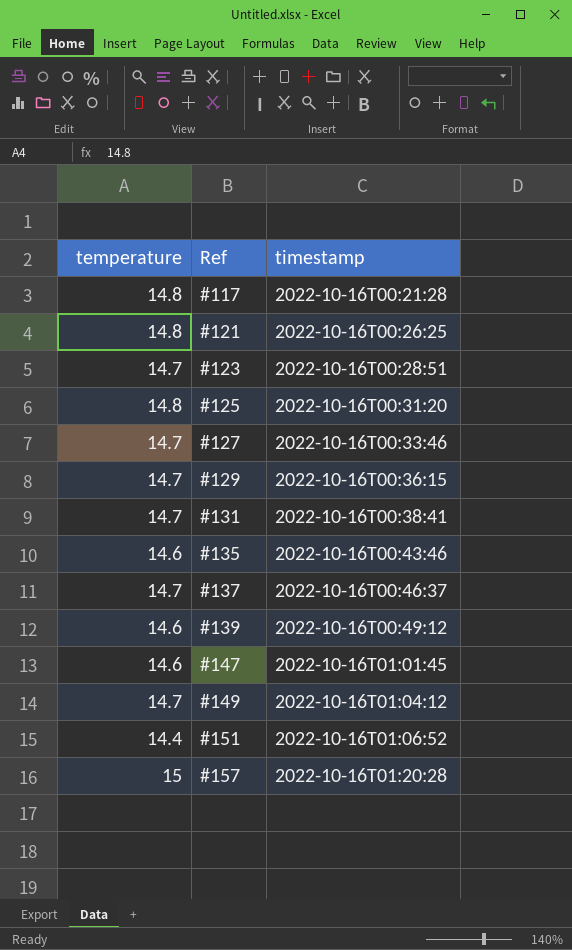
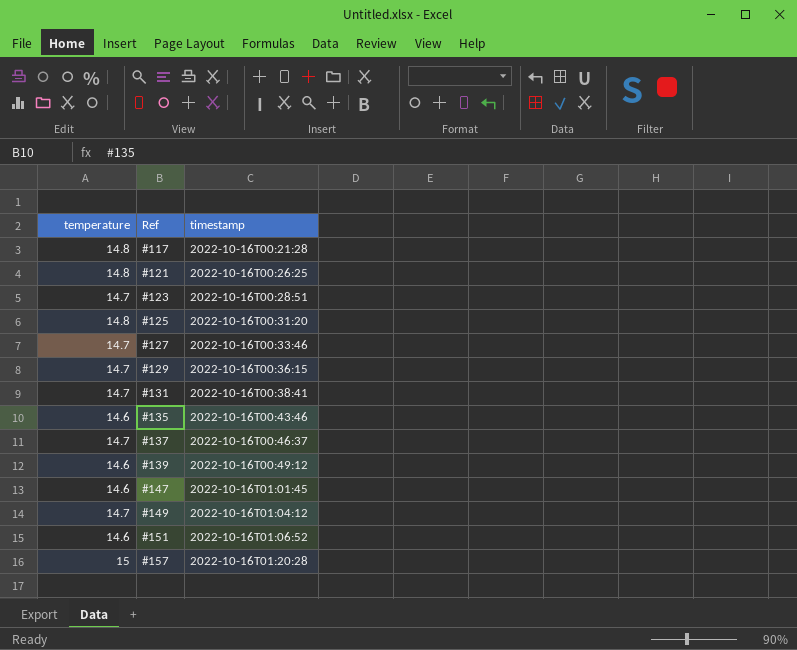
#151 | temperature: 14.4 -> 14.6

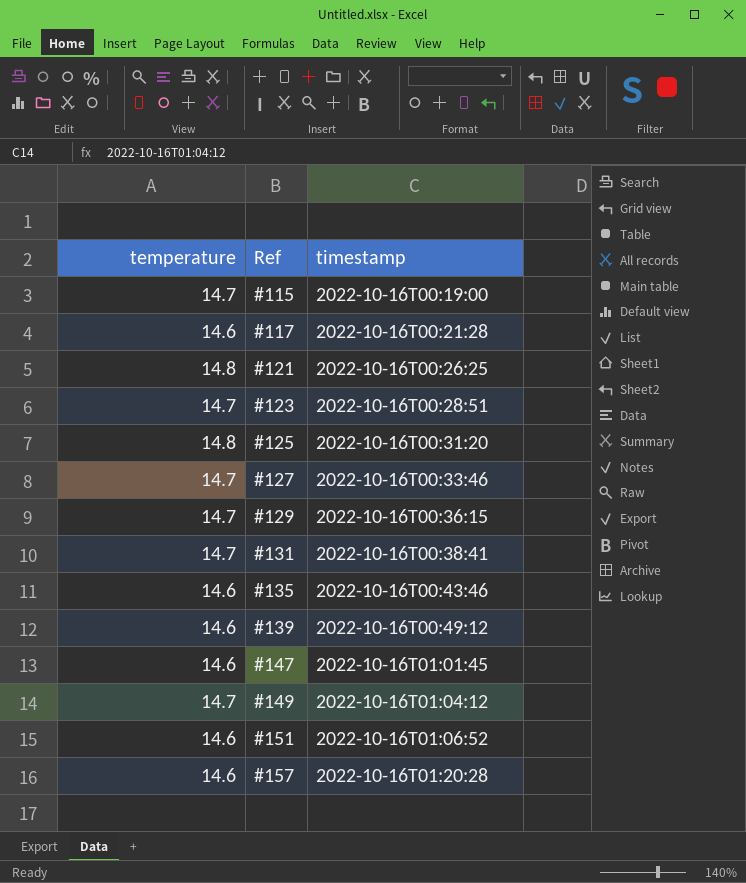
row #137: 14.7 | 2022-10-16T00:46:37 -> none
row #115: none -> 14.7 | 2022-10-16T00:19:00
#117 | temperature: 14.8 -> 14.6
#157 | temperature: 15 -> 14.6

